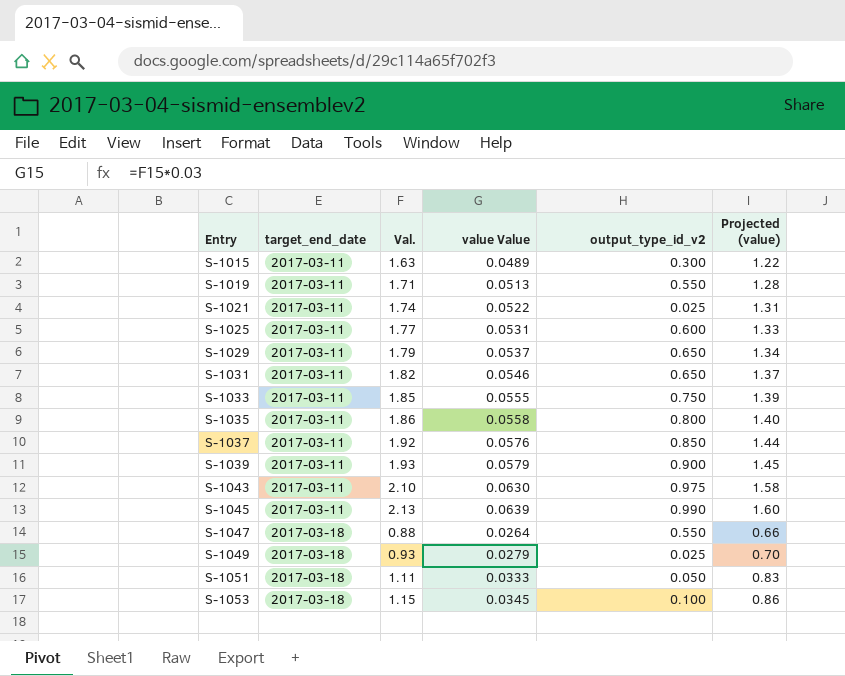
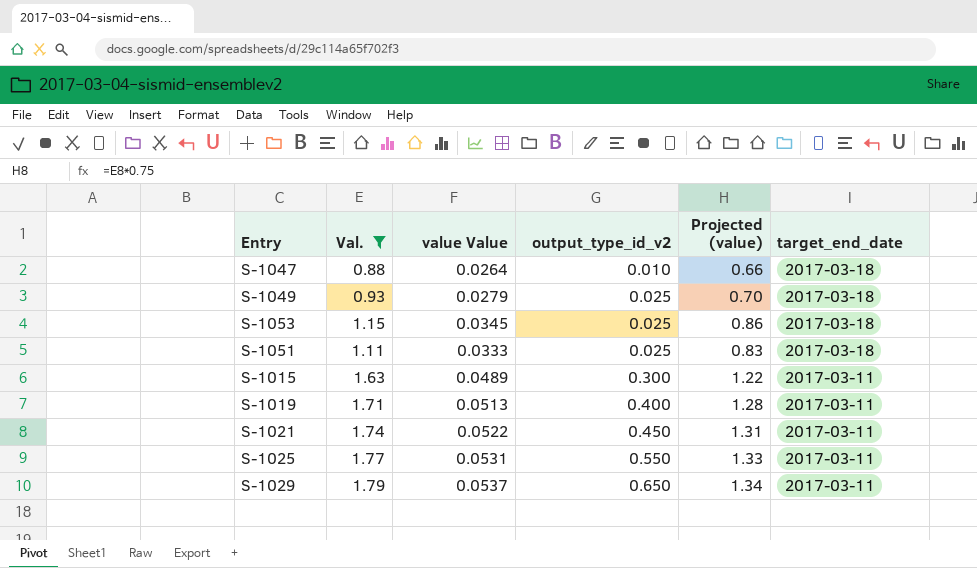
filter: none -> Val. <= 1.79
row order: Entry ascending -> output_type_id_v2 ascending
column target_end_date | position: 2 -> 6
S-1047 | output_type_id_v2: 0.550 -> 0.010
S-1053 | output_type_id_v2: 0.100 -> 0.025
S-1051 | output_type_id_v2: 0.050 -> 0.025
S-1019 | output_type_id_v2: 0.550 -> 0.400
S-1021 | output_type_id_v2: 0.025 -> 0.450
S-1025 | output_type_id_v2: 0.600 -> 0.550

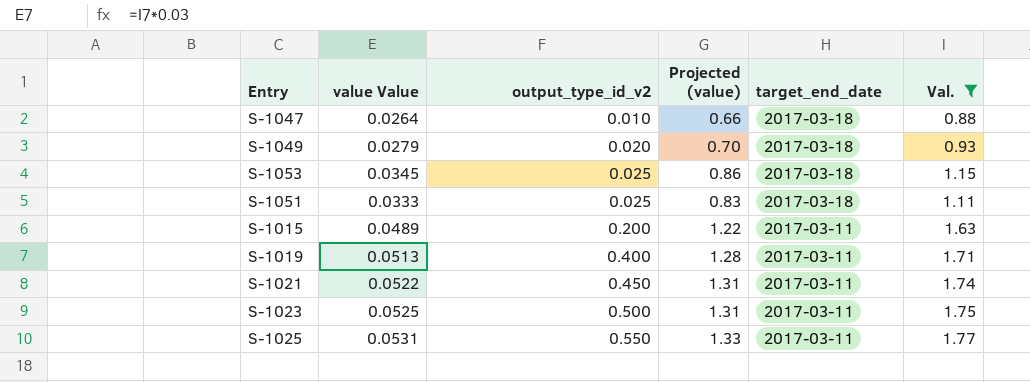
column Val. | position: 2 -> 6
row S-1029: 1.79 | 0.0537 | 0.650 | 1.34 | 2017-03-11 -> none
S-1049 | output_type_id_v2: 0.025 -> 0.020
S-1015 | output_type_id_v2: 0.300 -> 0.200
row S-1023: none -> 0.0525 | 0.500 | 1.31 | 2017-03-11 | 1.75

